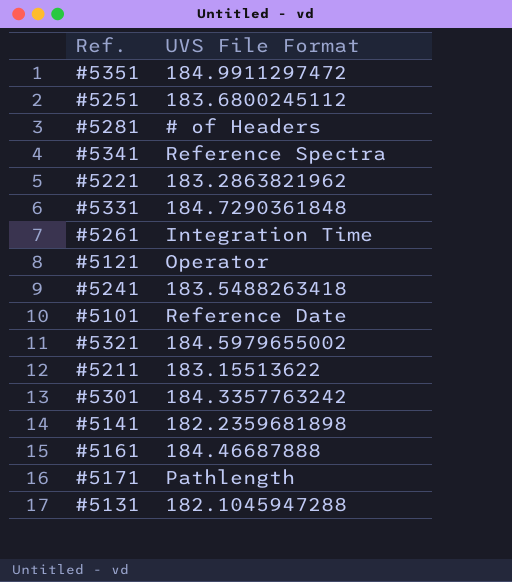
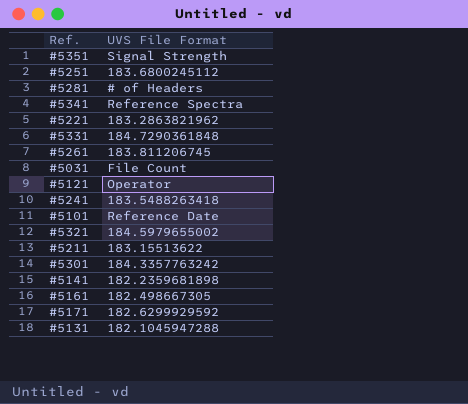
#5351 | UVS File Format: 184.9911297472 -> Signal Strength
#5261 | UVS File Format: Integration Time -> 183.811206745
row #5031: none -> File Count
#5161 | UVS File Format: 184.46687888 -> 182.498667305
#5171 | UVS File Format: Pathlength -> 182.6299929592

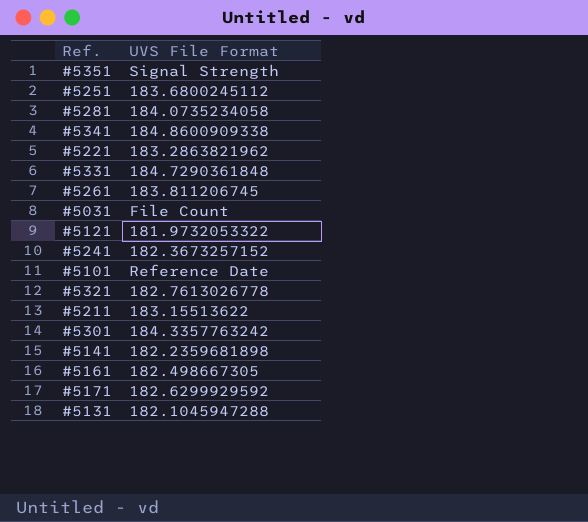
#5281 | UVS File Format: # of Headers -> 184.0735234058
#5341 | UVS File Format: Reference Spectra -> 184.8600909338
#5121 | UVS File Format: Operator -> 181.9732053322
#5241 | UVS File Format: 183.5488263418 -> 182.3673257152
#5321 | UVS File Format: 184.5979655002 -> 182.7613026778

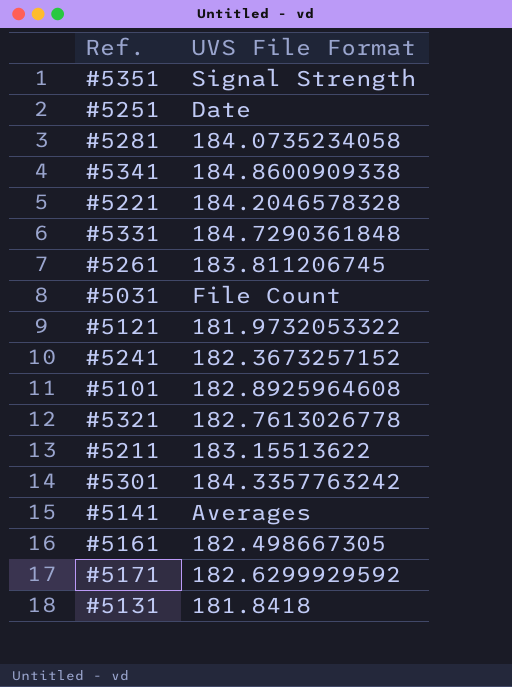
#5251 | UVS File Format: 183.6800245112 -> Date
#5221 | UVS File Format: 183.2863821962 -> 184.2046578328
#5101 | UVS File Format: Reference Date -> 182.8925964608
#5141 | UVS File Format: 182.2359681898 -> Averages
#5131 | UVS File Format: 182.1045947288 -> 181.8418

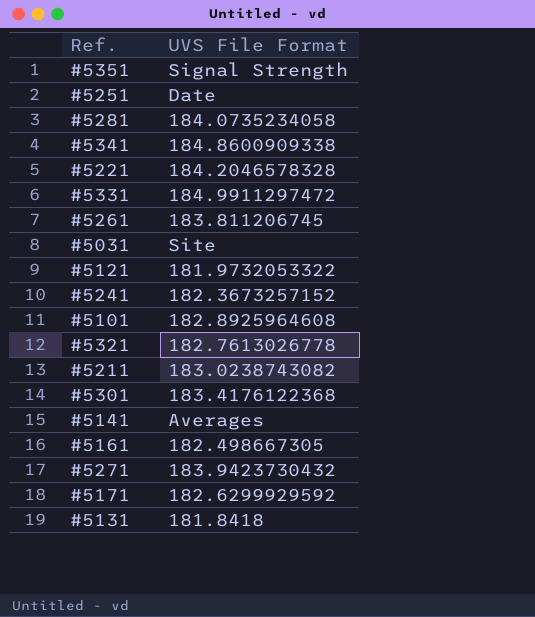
#5331 | UVS File Format: 184.7290361848 -> 184.9911297472
#5031 | UVS File Format: File Count -> Site
#5211 | UVS File Format: 183.15513622 -> 183.0238743082
#5301 | UVS File Format: 184.3357763242 -> 183.4176122368
row #5271: none -> 183.9423730432

